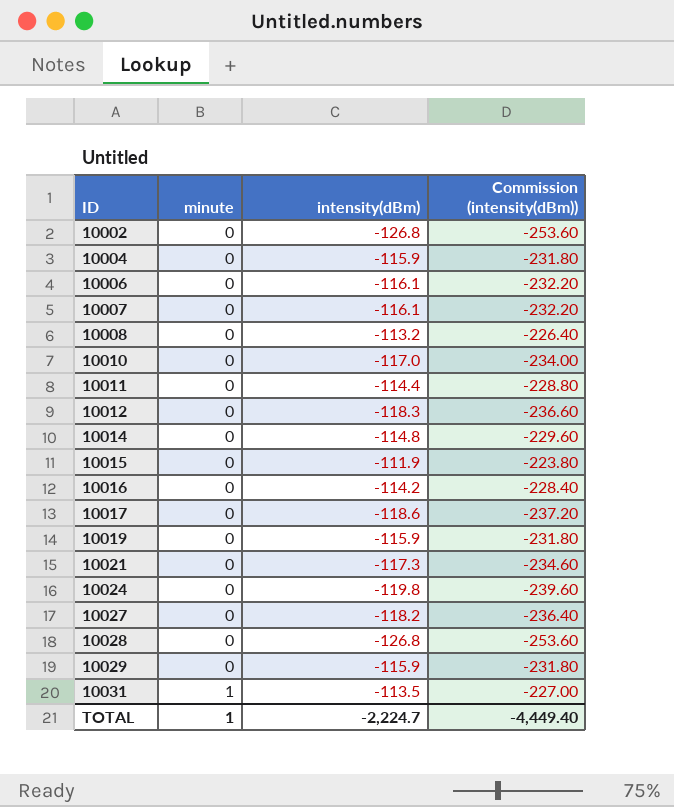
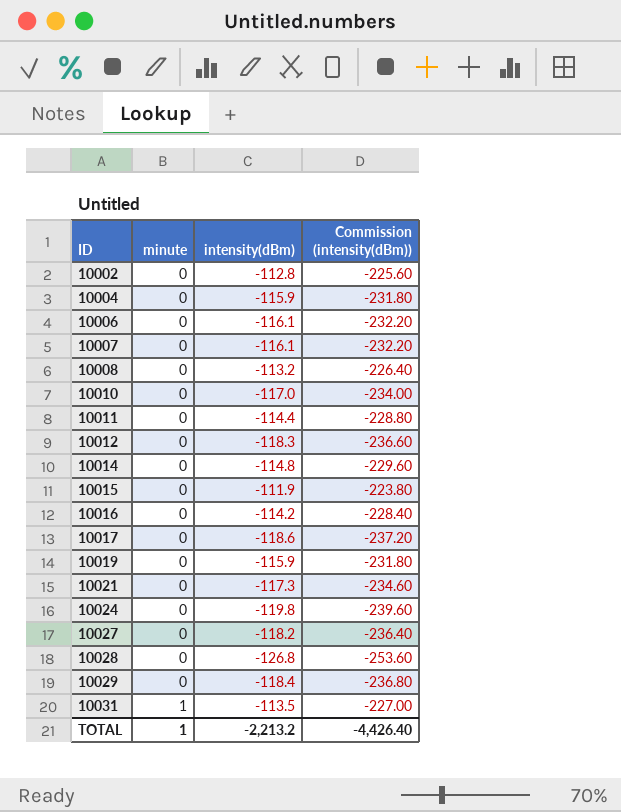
10002 | intensity(dBm): -126.8 -> -112.8
10002 | Commission (intensity(dBm)): -253.60 -> -225.60
10029 | intensity(dBm): -115.9 -> -118.4
10029 | Commission (intensity(dBm)): -231.80 -> -236.80
TOTAL | intensity(dBm): -2,224.7 -> -2,213.2
TOTAL | Commission (intensity(dBm)): -4,449.40 -> -4,426.40

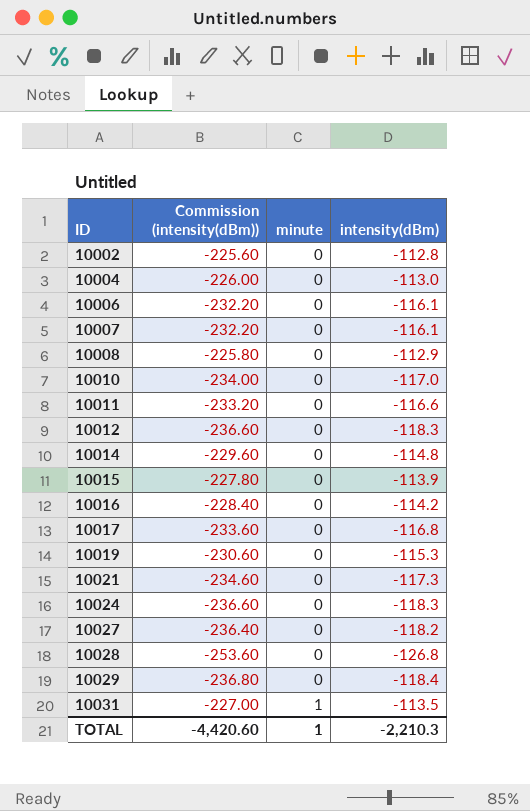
column Commission (intensity(dBm)) | position: 4 -> 2
10004 | Commission (intensity(dBm)): -231.80 -> -226.00
10004 | intensity(dBm): -115.9 -> -113.0
10008 | Commission (intensity(dBm)): -226.40 -> -225.80
10008 | intensity(dBm): -113.2 -> -112.9
10011 | Commission (intensity(dBm)): -228.80 -> -233.20
10011 | intensity(dBm): -114.4 -> -116.6
10015 | Commission (intensity(dBm)): -223.80 -> -227.80
10015 | intensity(dBm): -111.9 -> -113.9
10017 | Commission (intensity(dBm)): -237.20 -> -233.60
10017 | intensity(dBm): -118.6 -> -116.8
10019 | Commission (intensity(dBm)): -231.80 -> -230.60
10019 | intensity(dBm): -115.9 -> -115.3
10024 | Commission (intensity(dBm)): -239.60 -> -236.60
10024 | intensity(dBm): -119.8 -> -118.3
TOTAL | Commission (intensity(dBm)): -4,426.40 -> -4,420.60
TOTAL | intensity(dBm): -2,213.2 -> -2,210.3

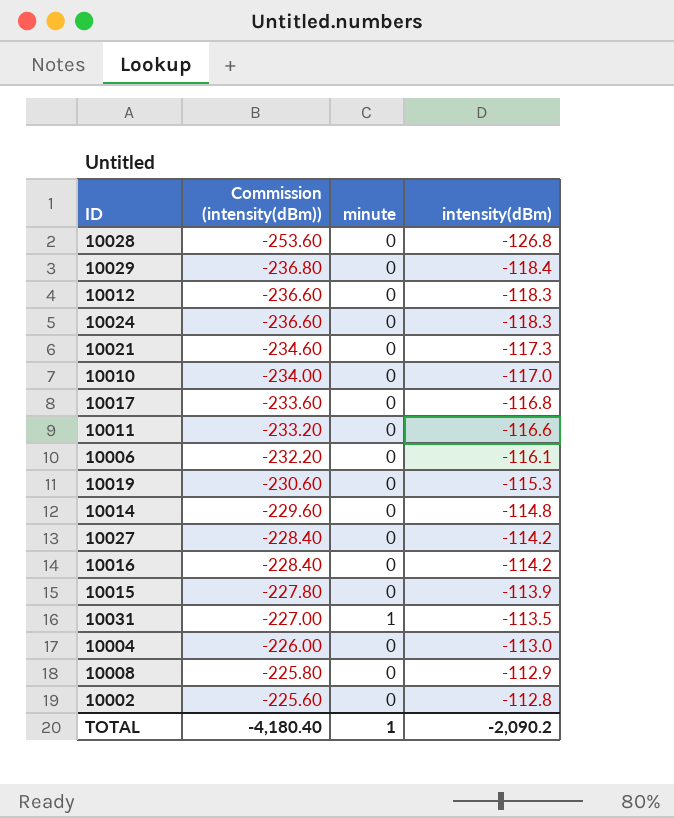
row order: ID ascending -> Commission (intensity(dBm)) ascending
row 10007: -232.20 | 0 | -116.1 -> none
10027 | Commission (intensity(dBm)): -236.40 -> -228.40
10027 | intensity(dBm): -118.2 -> -114.2
TOTAL | Commission (intensity(dBm)): -4,420.60 -> -4,180.40
TOTAL | intensity(dBm): -2,210.3 -> -2,090.2

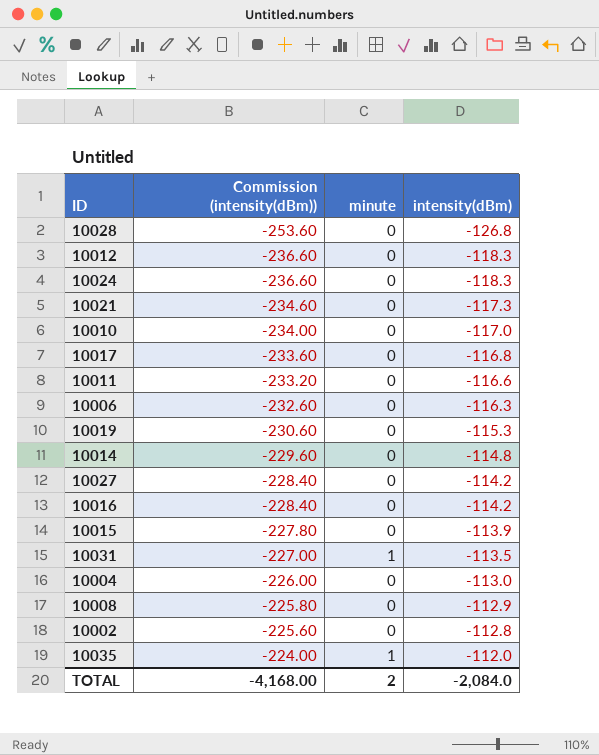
row 10029: -236.80 | 0 | -118.4 -> none
10006 | Commission (intensity(dBm)): -232.20 -> -232.60
10006 | intensity(dBm): -116.1 -> -116.3
row 10035: none -> -224.00 | 1 | -112.0
TOTAL | Commission (intensity(dBm)): -4,180.40 -> -4,168.00
TOTAL | minute: 1 -> 2
TOTAL | intensity(dBm): -2,090.2 -> -2,084.0

